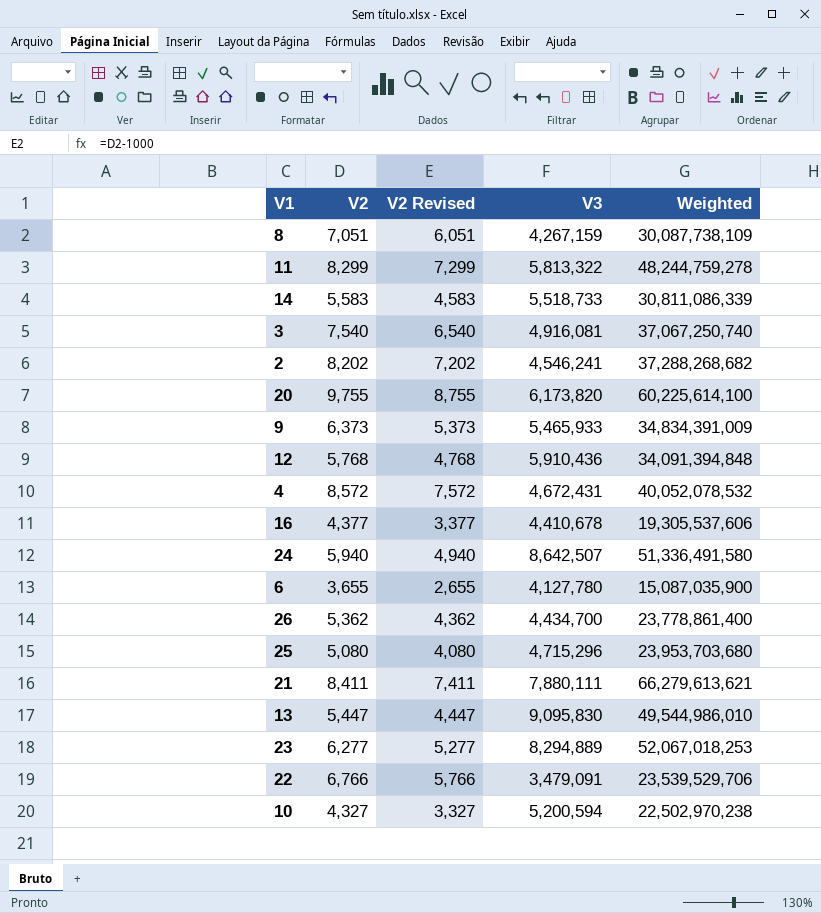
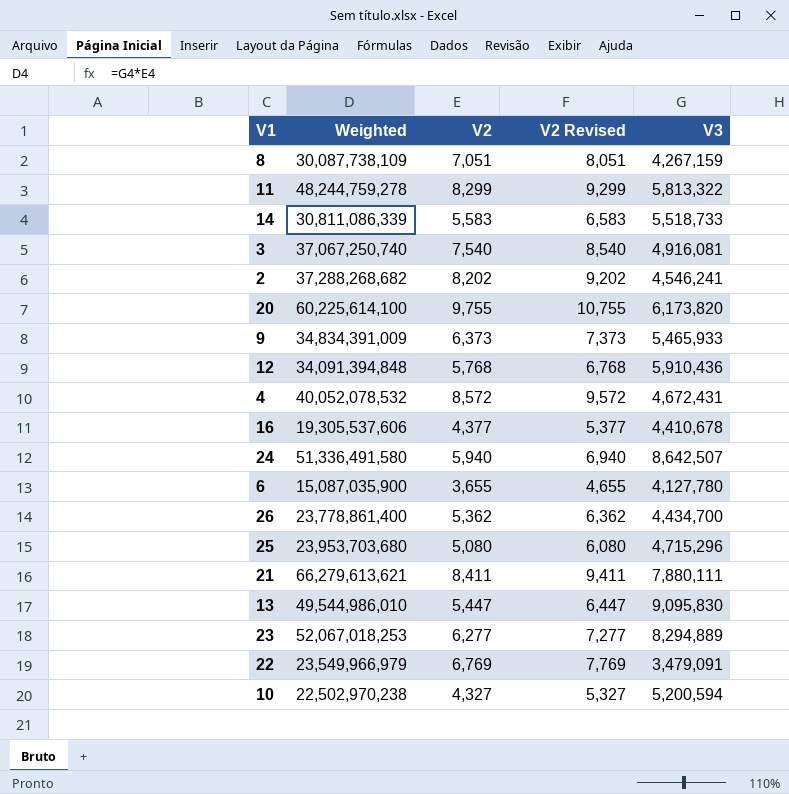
column Weighted | position: 5 -> 2
column V2 Revised | formula: [V2] - 1000 -> [V2] + 1000
22 | Weighted: 23,539,529,706 -> 23,549,966,979
22 | V2: 6,766 -> 6,769

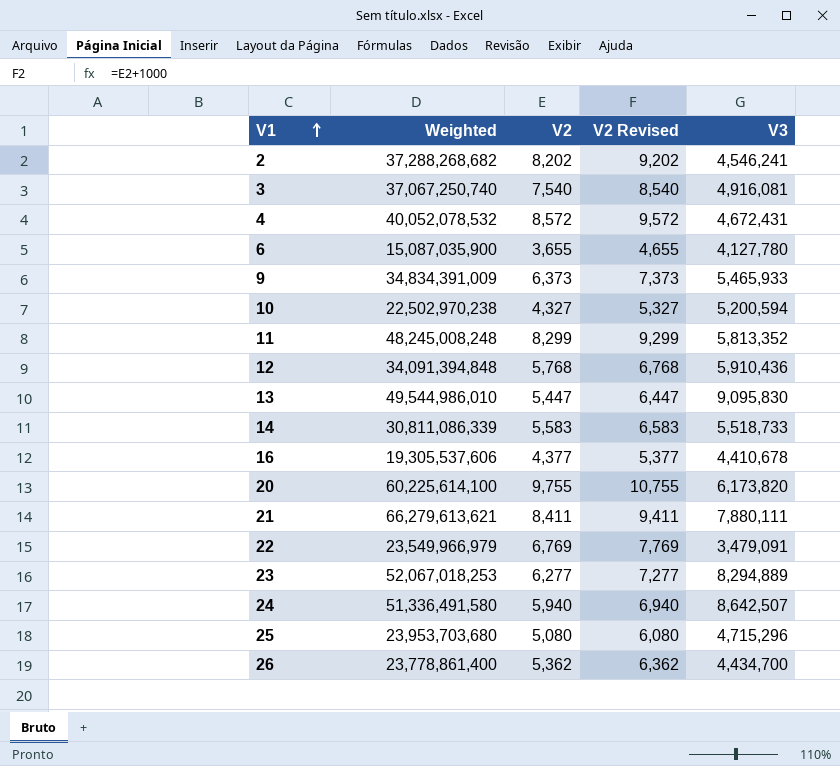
row order: none -> V1 ascending
row 8: 30,087,738,109 | 7,051 | 8,051 | 4,267,159 -> none
11 | Weighted: 48,244,759,278 -> 48,245,008,248
11 | V3: 5,813,322 -> 5,813,352

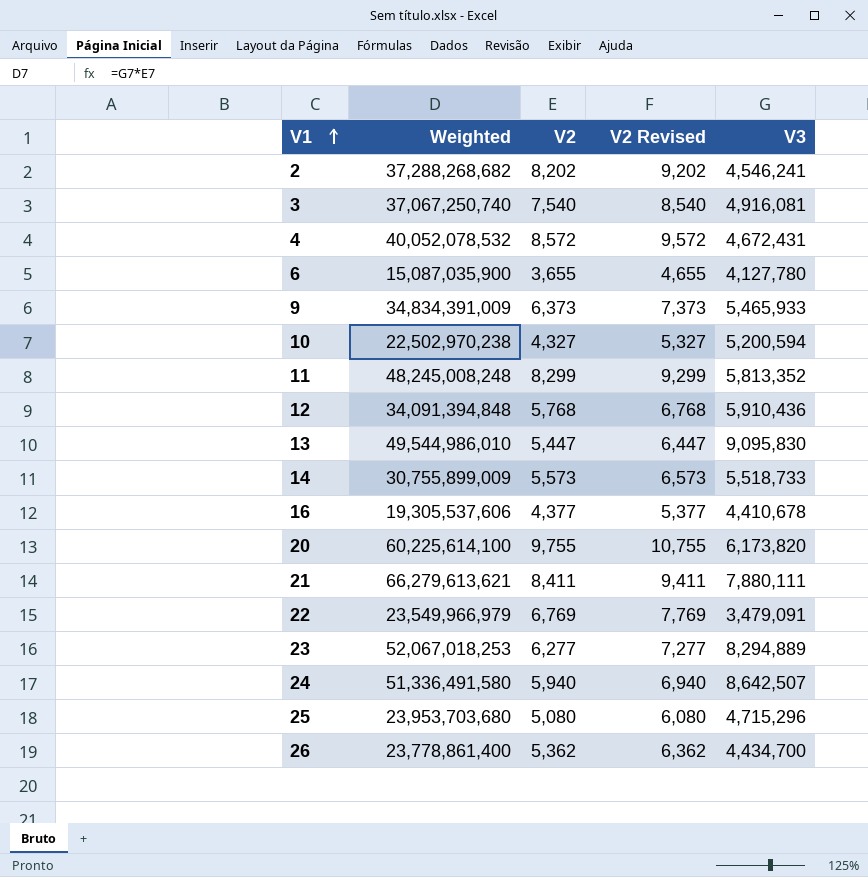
14 | Weighted: 30,811,086,339 -> 30,755,899,009
14 | V2: 5,583 -> 5,573
14 | V2 Revised: 6,583 -> 6,573

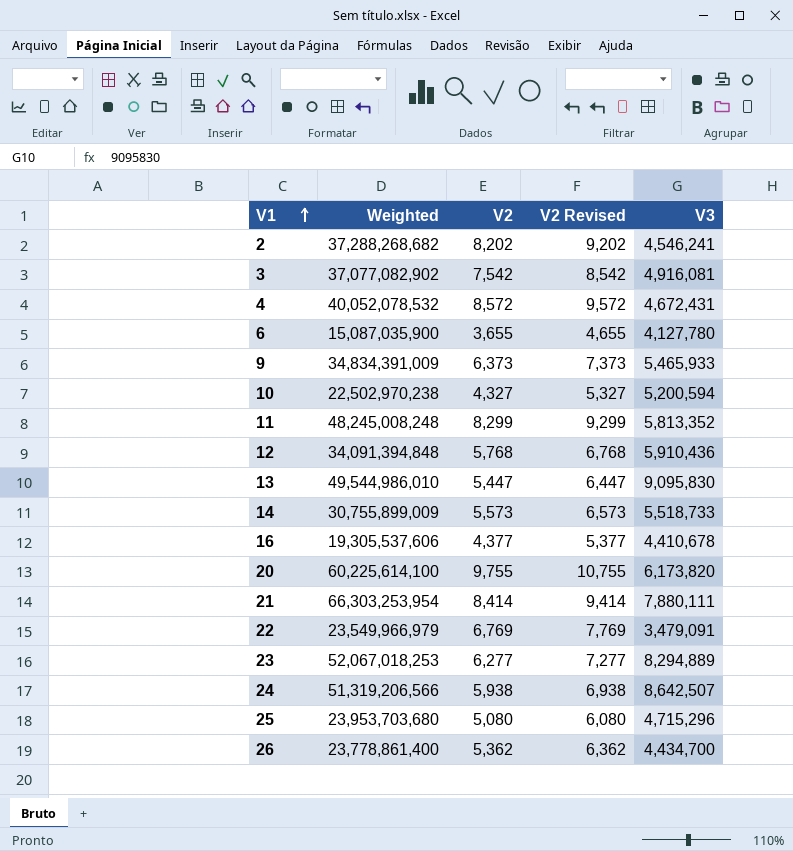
3 | Weighted: 37,067,250,740 -> 37,077,082,902
3 | V2: 7,540 -> 7,542
3 | V2 Revised: 8,540 -> 8,542
21 | Weighted: 66,279,613,621 -> 66,303,253,954
21 | V2: 8,411 -> 8,414
21 | V2 Revised: 9,411 -> 9,414
24 | Weighted: 51,336,491,580 -> 51,319,206,566
24 | V2: 5,940 -> 5,938
24 | V2 Revised: 6,940 -> 6,938

